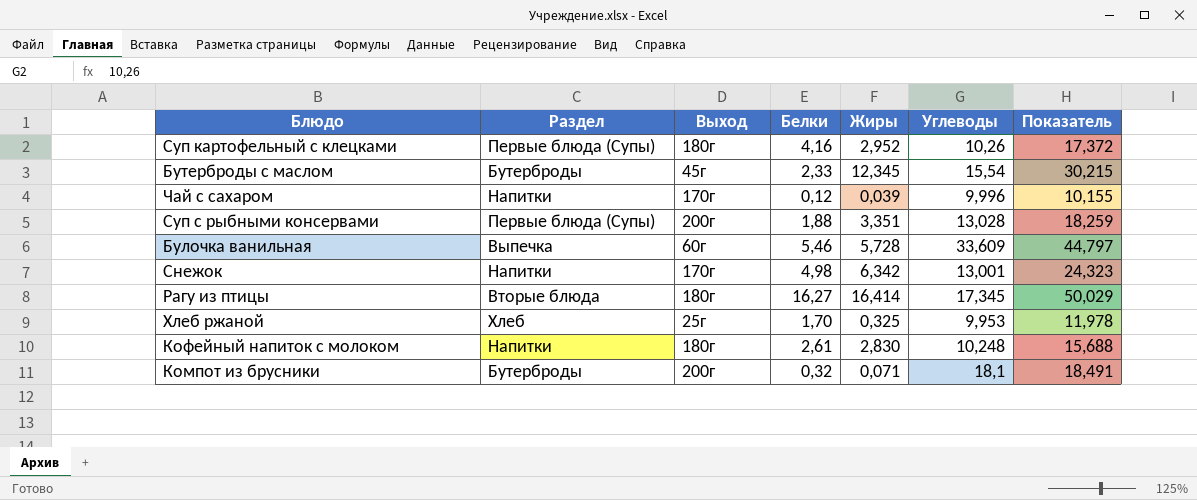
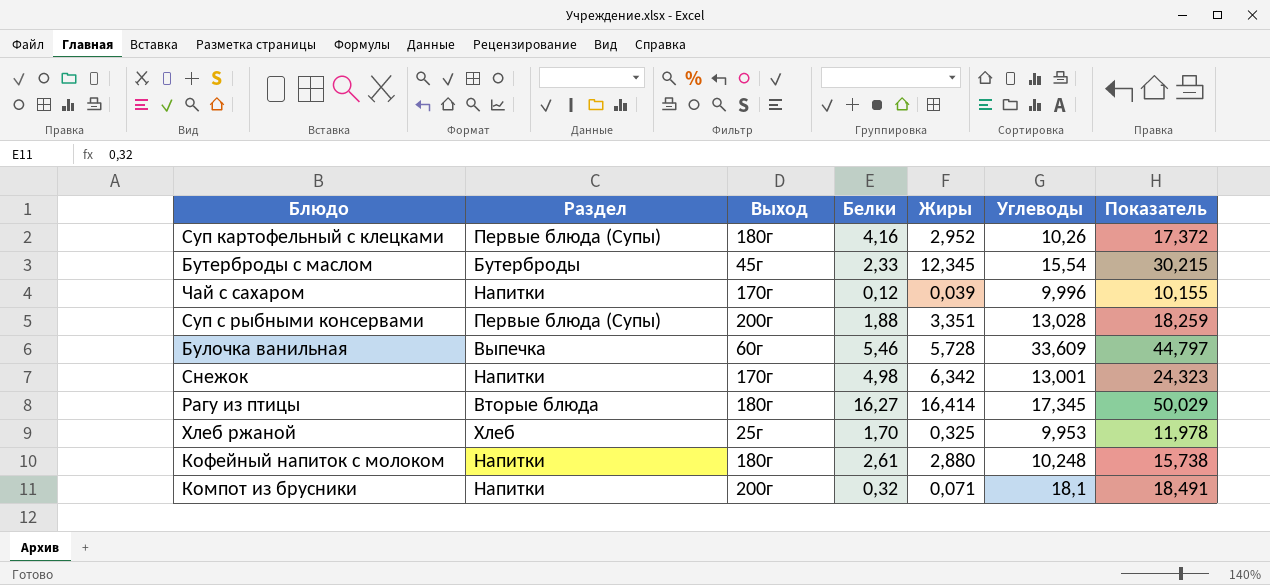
Кофейный напиток с молоком | Жиры: 2,830 -> 2,880
Кофейный напиток с молоком | Показатель: 15,688 -> 15,738
Компот из брусники | Раздел: Бутерброды -> Напитки

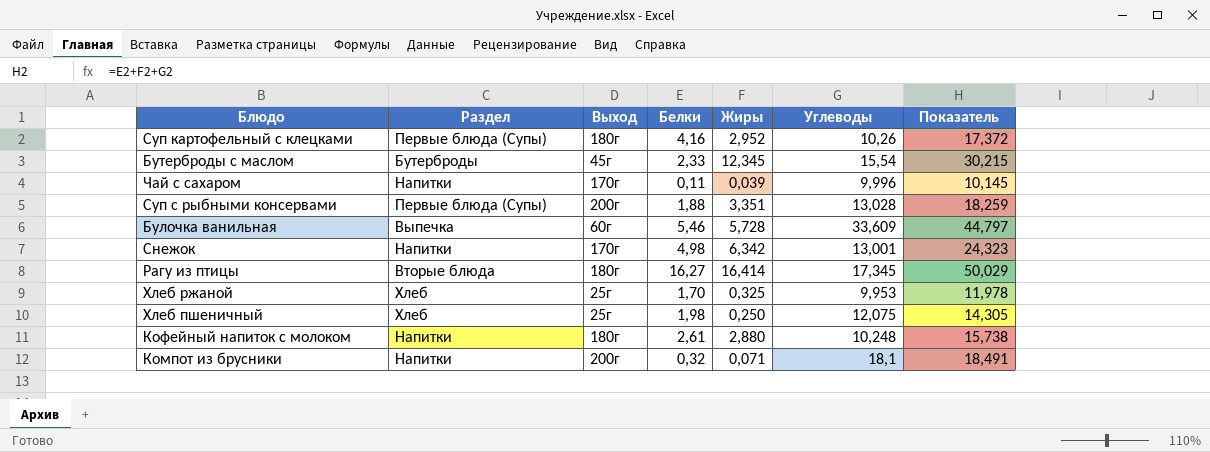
Чай с сахаром | Белки: 0,12 -> 0,11
Чай с сахаром | Показатель: 10,155 -> 10,145
row Хлеб пшеничный: none -> Хлеб | 25г | 1,98 | 0,250 | 12,075 | 14,305

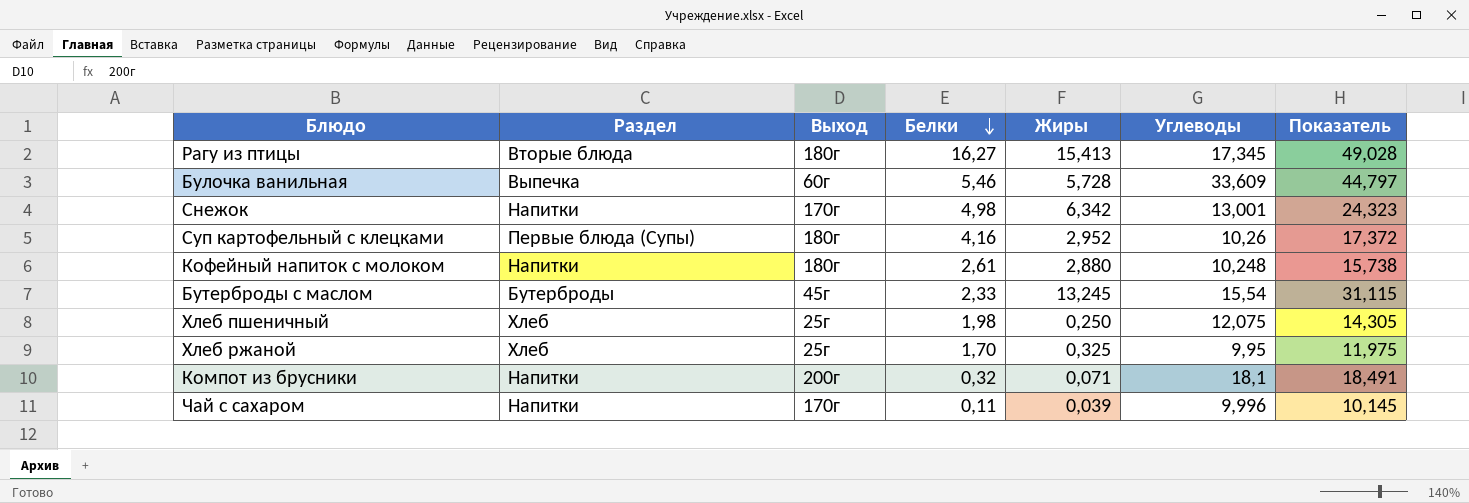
row order: none -> Белки descending
row Суп с рыбными консервами: Первые блюда (Супы) | 200г | 1,88 | 3,351 | 13,028 | 18,259 -> none
Рагу из птицы | Жиры: 16,414 -> 15,413
Рагу из птицы | Показатель: 50,029 -> 49,028
Бутерброды с маслом | Жиры: 12,345 -> 13,245
Бутерброды с маслом | Показатель: 30,215 -> 31,115
Хлеб ржаной | Углеводы: 9,953 -> 9,95
Хлеб ржаной | Показатель: 11,978 -> 11,975

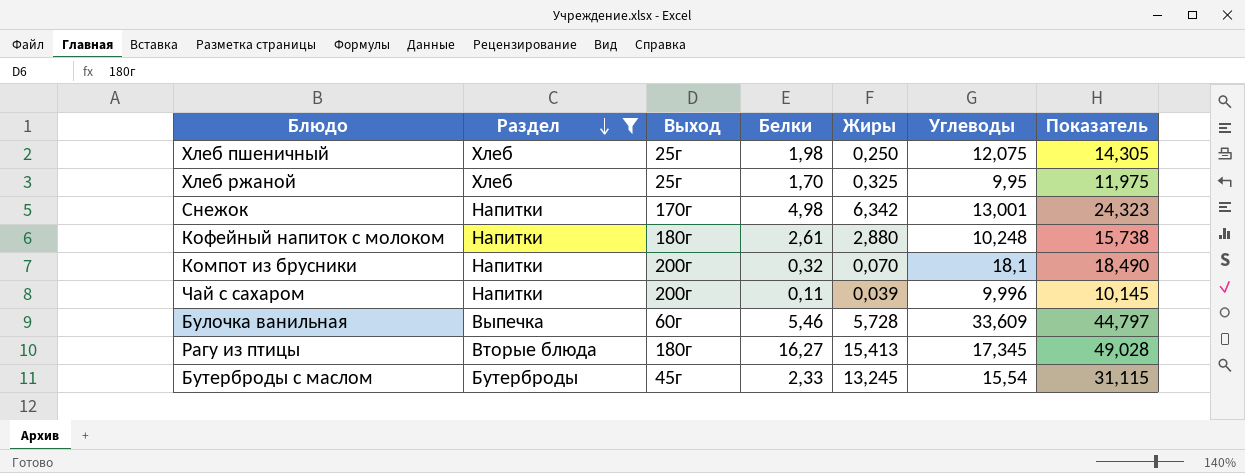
filter: none -> Раздел != Первые блюда (Супы)
row order: Белки descending -> Раздел descending
Компот из брусники | Жиры: 0,071 -> 0,070
Компот из брусники | Показатель: 18,491 -> 18,490
Чай с сахаром | Выход: 170г -> 200г

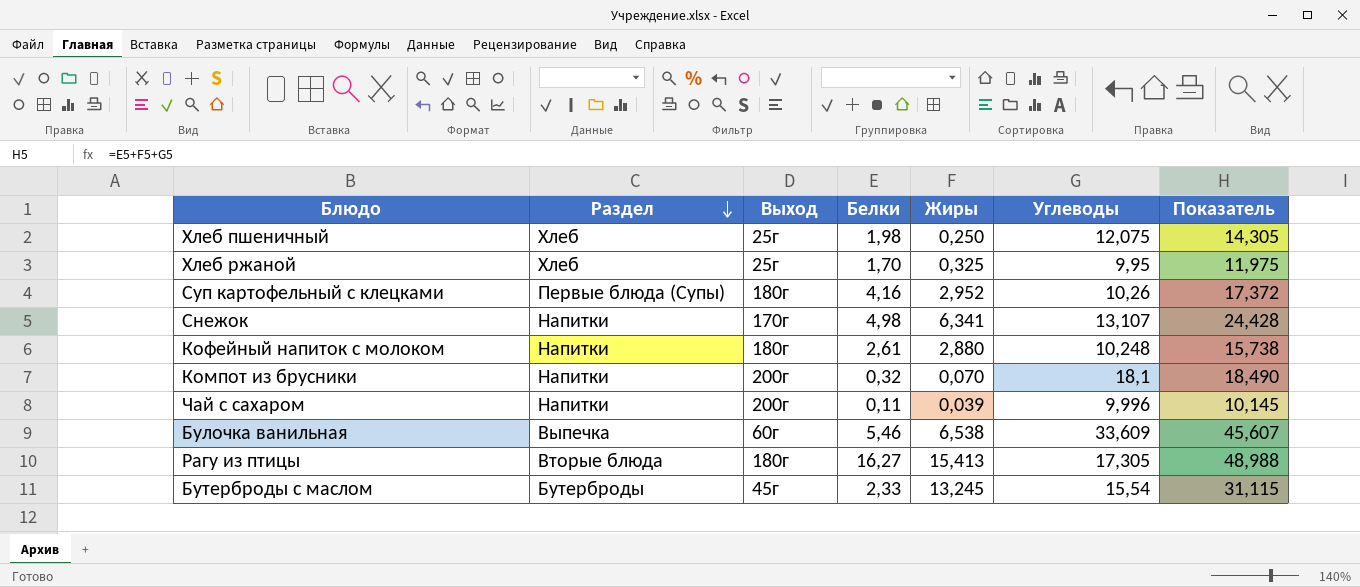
filter: Раздел != Первые блюда (Супы) -> none
Снежок | Жиры: 6,342 -> 6,341
Снежок | Углеводы: 13,001 -> 13,107
Снежок | Показатель: 24,323 -> 24,428
Булочка ванильная | Жиры: 5,728 -> 6,538
Булочка ванильная | Показатель: 44,797 -> 45,607
Рагу из птицы | Углеводы: 17,345 -> 17,305
Рагу из птицы | Показатель: 49,028 -> 48,988

